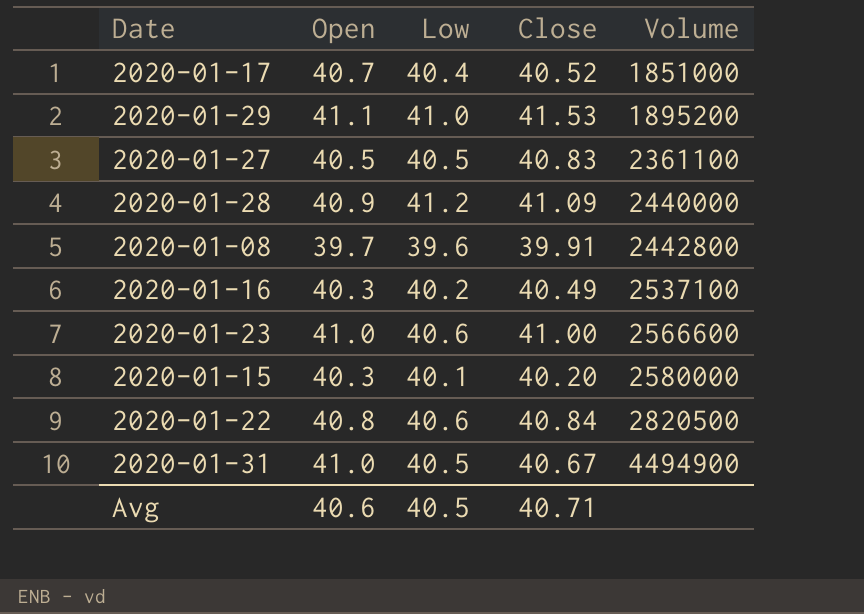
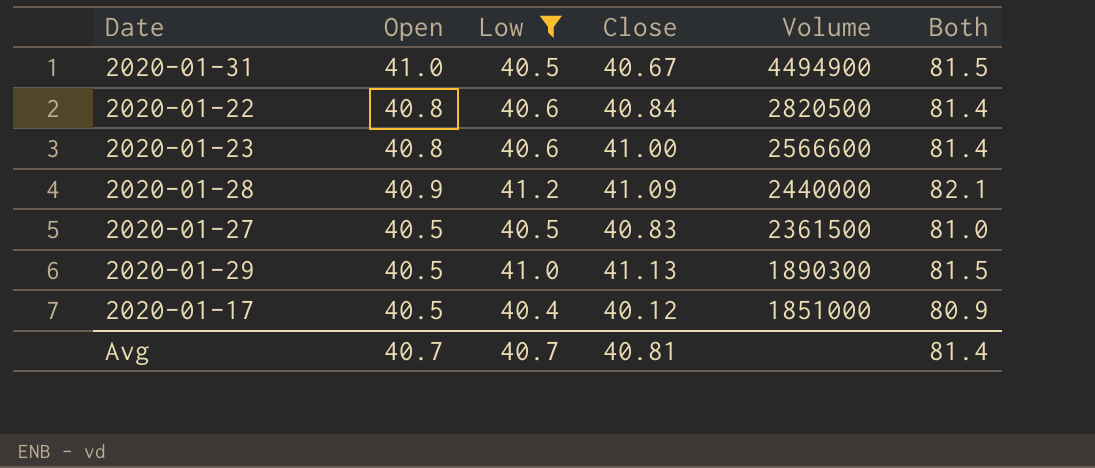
filter: none -> Low >= 40.4
row order: Volume ascending -> Volume descending
column Both | formula: none -> [Open] + [Low]
2020-01-23 | Open: 41.0 -> 40.8
2020-01-27 | Volume: 2361100 -> 2361500
2020-01-29 | Open: 41.1 -> 40.5
2020-01-29 | Close: 41.53 -> 41.13
2020-01-29 | Volume: 1895200 -> 1890300
2020-01-17 | Open: 40.7 -> 40.5
2020-01-17 | Close: 40.52 -> 40.12
Avg | Open: 40.6 -> 40.7
Avg | Low: 40.5 -> 40.7
Avg | Close: 40.71 -> 40.81

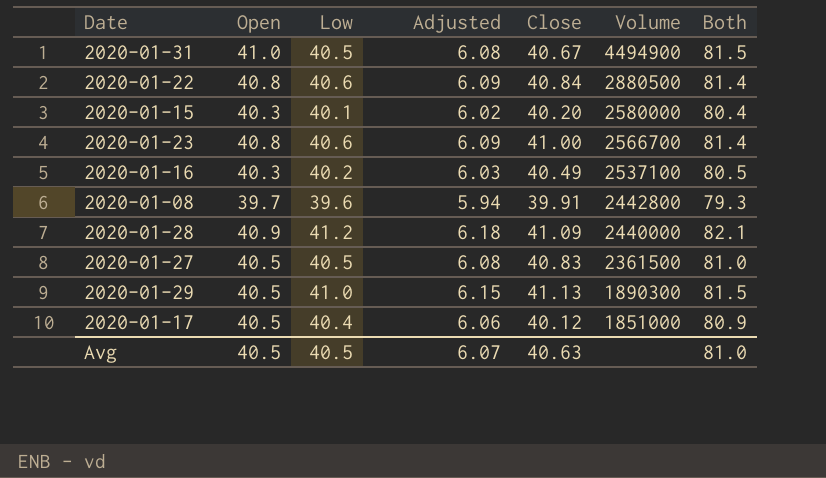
filter: Low >= 40.4 -> none
column Adjusted | formula: none -> [Low] * 0.15
2020-01-22 | Volume: 2820500 -> 2880500
2020-01-23 | Volume: 2566600 -> 2566700
Avg | Open: 40.7 -> 40.5
Avg | Low: 40.7 -> 40.5
Avg | Close: 40.81 -> 40.63
Avg | Both: 81.4 -> 81.0

